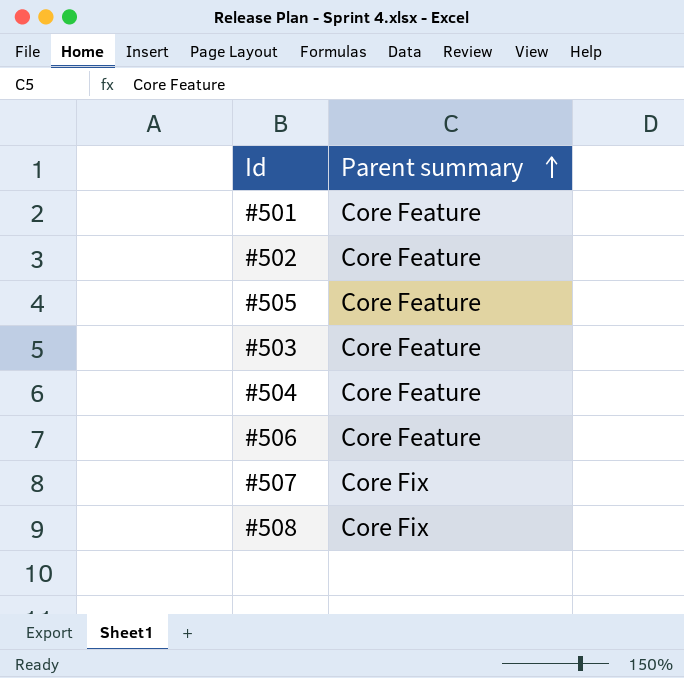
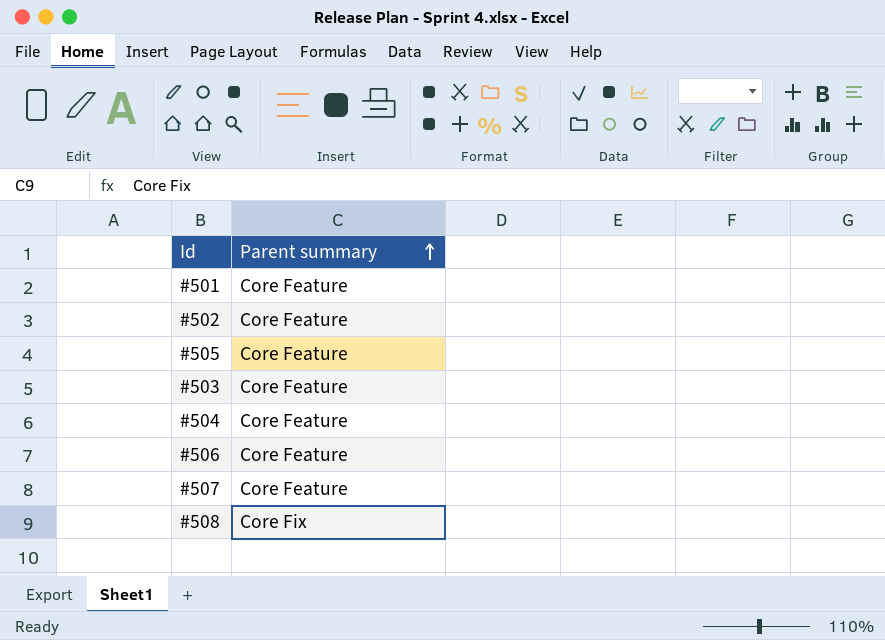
#507 | Parent summary: Core Fix -> Core Feature

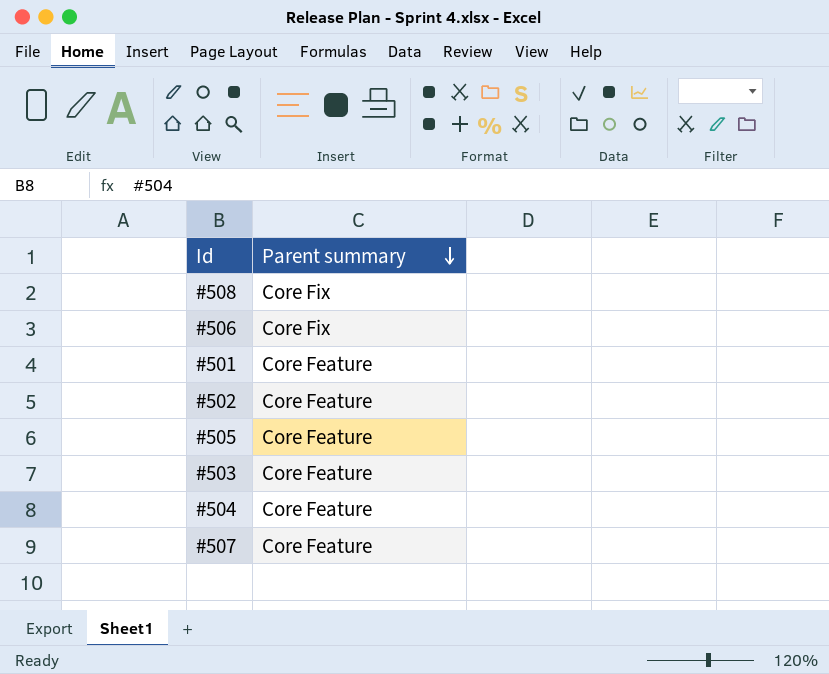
row order: Parent summary ascending -> Parent summary descending
#506 | Parent summary: Core Feature -> Core Fix

